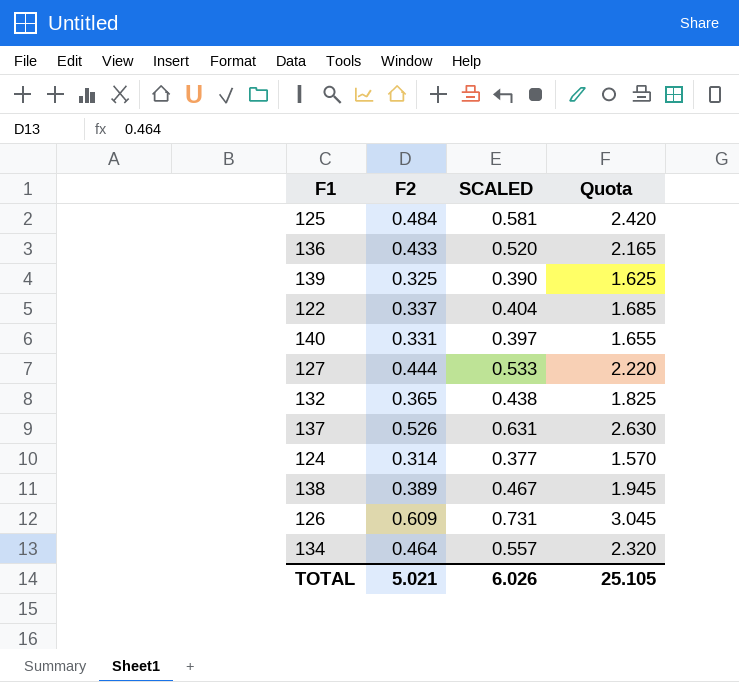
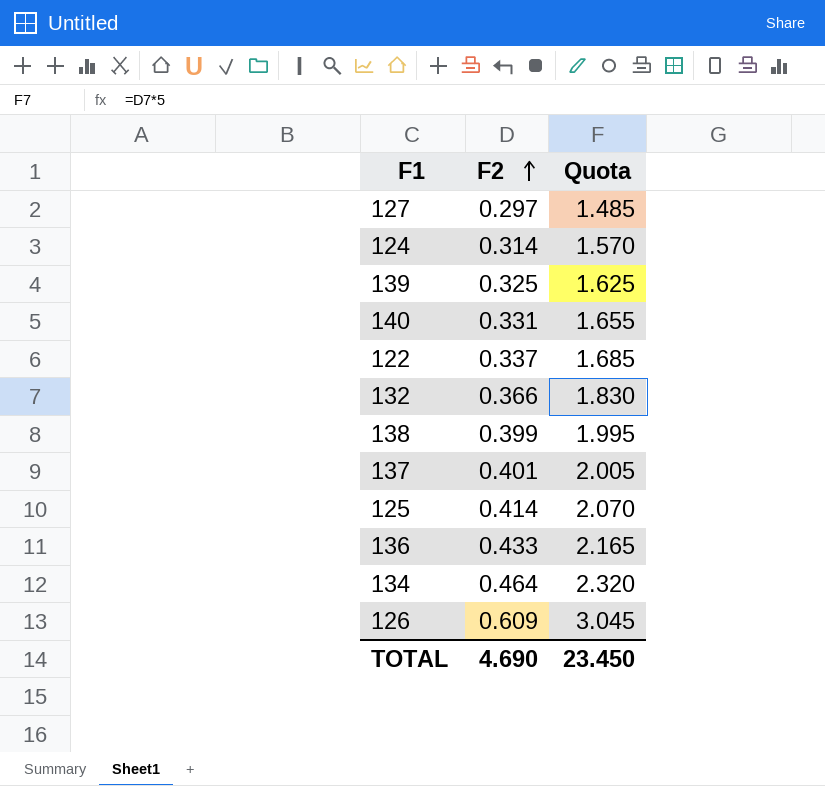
row order: none -> F2 ascending
column SCALED | formula: [F2] * 1.2 -> none
127 | F2: 0.444 -> 0.297
127 | Quota: 2.220 -> 1.485
132 | F2: 0.365 -> 0.366
132 | Quota: 1.825 -> 1.830
138 | F2: 0.389 -> 0.399
138 | Quota: 1.945 -> 1.995
137 | F2: 0.526 -> 0.401
137 | Quota: 2.630 -> 2.005
125 | F2: 0.484 -> 0.414
125 | Quota: 2.420 -> 2.070
TOTAL | F2: 5.021 -> 4.690
TOTAL | Quota: 25.105 -> 23.450

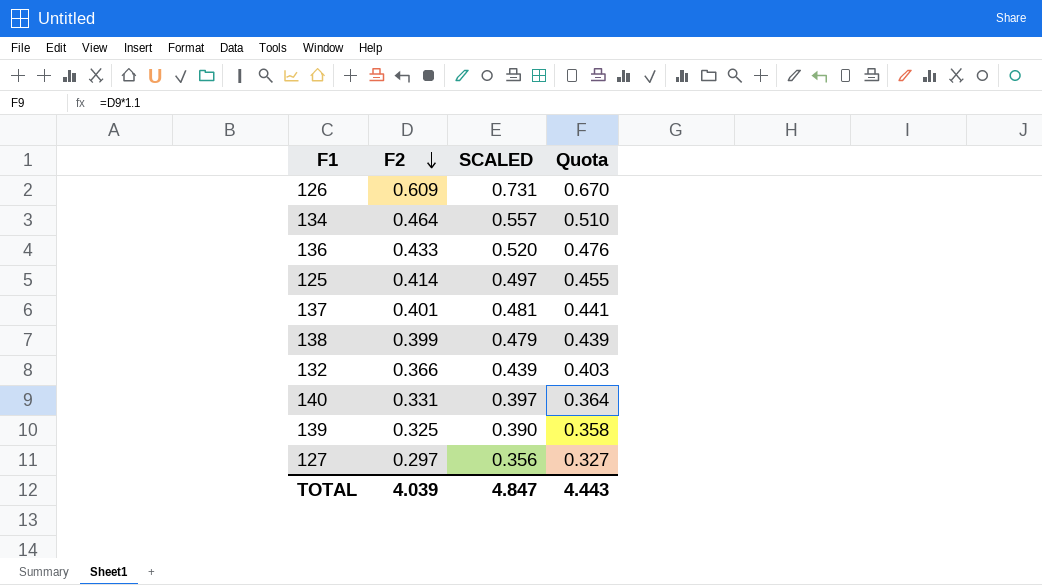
row order: F2 ascending -> F2 descending
column SCALED | formula: none -> [F2] * 1.2
column Quota | formula: [F2] * 5 -> [F2] * 1.1
row 124: 0.314 | 1.570 -> none
row 122: 0.337 | 1.685 -> none
TOTAL | F2: 4.690 -> 4.039
TOTAL | Quota: 23.450 -> 4.443

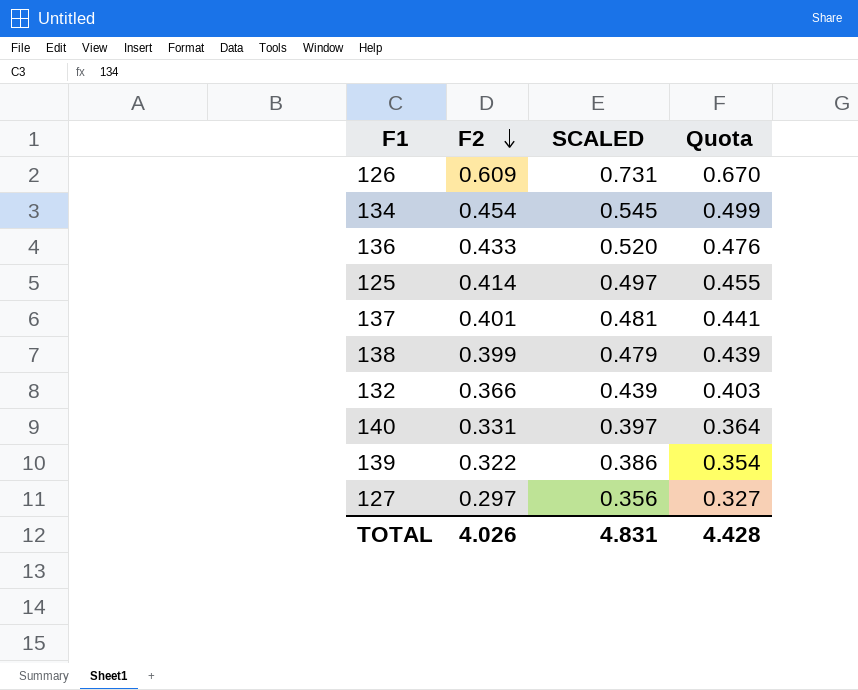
134 | F2: 0.464 -> 0.454
134 | SCALED: 0.557 -> 0.545
134 | Quota: 0.510 -> 0.499
139 | F2: 0.325 -> 0.322
139 | SCALED: 0.390 -> 0.386
139 | Quota: 0.358 -> 0.354
TOTAL | F2: 4.039 -> 4.026
TOTAL | SCALED: 4.847 -> 4.831
TOTAL | Quota: 4.443 -> 4.428

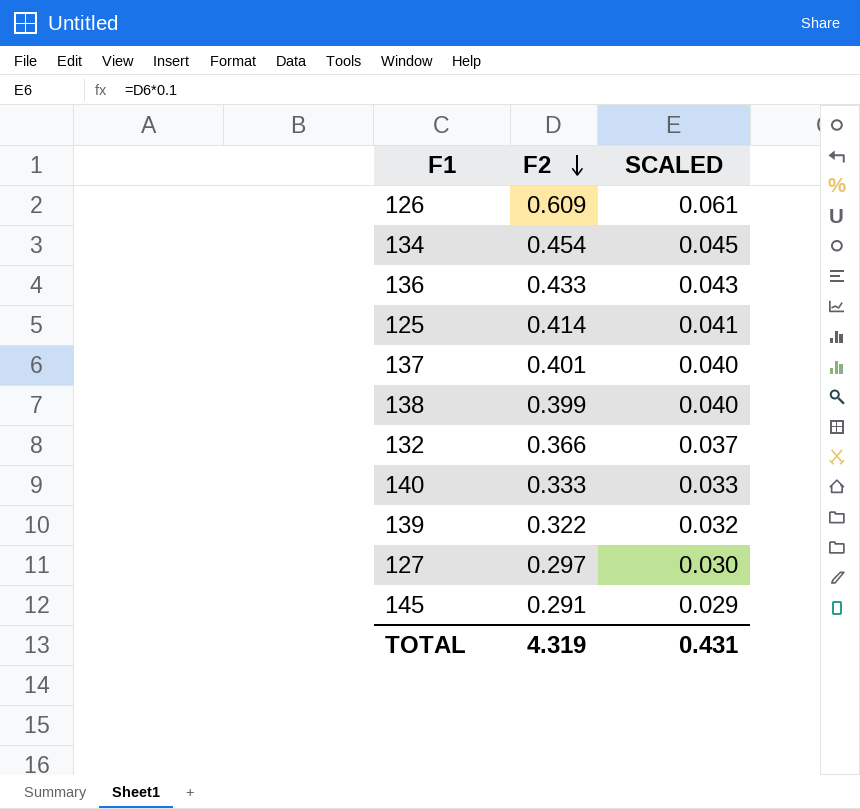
column Quota | formula: [F2] * 1.1 -> none
column SCALED | formula: [F2] * 1.2 -> [F2] * 0.1
140 | F2: 0.331 -> 0.333
row 145: none -> 0.291 | 0.029
TOTAL | F2: 4.026 -> 4.319
TOTAL | SCALED: 4.831 -> 0.431

